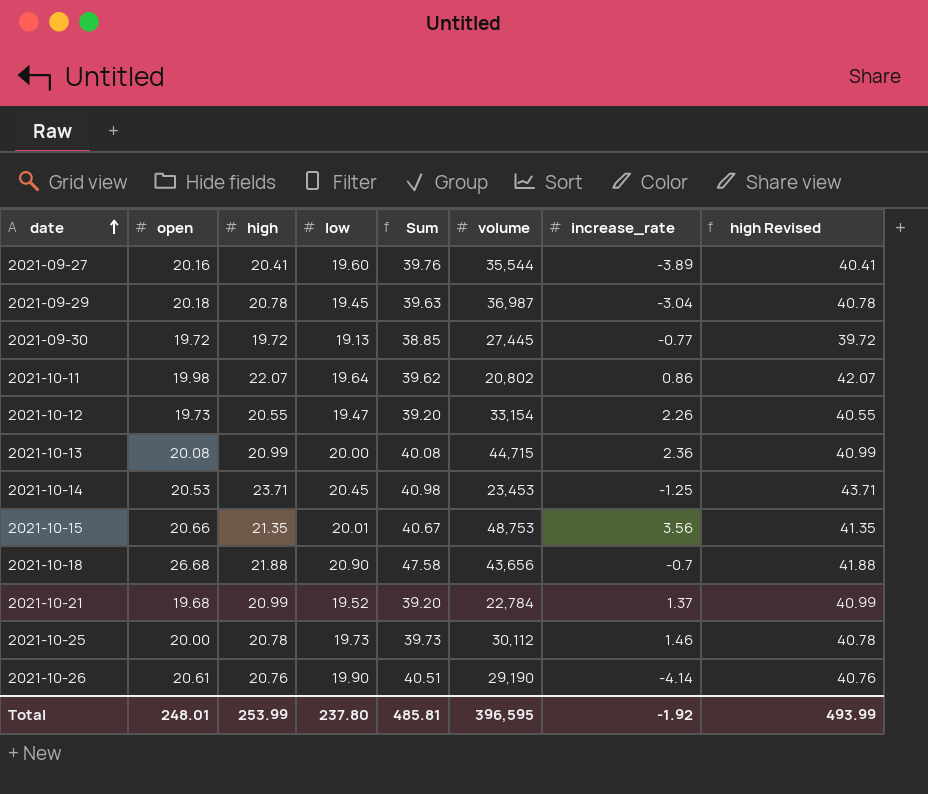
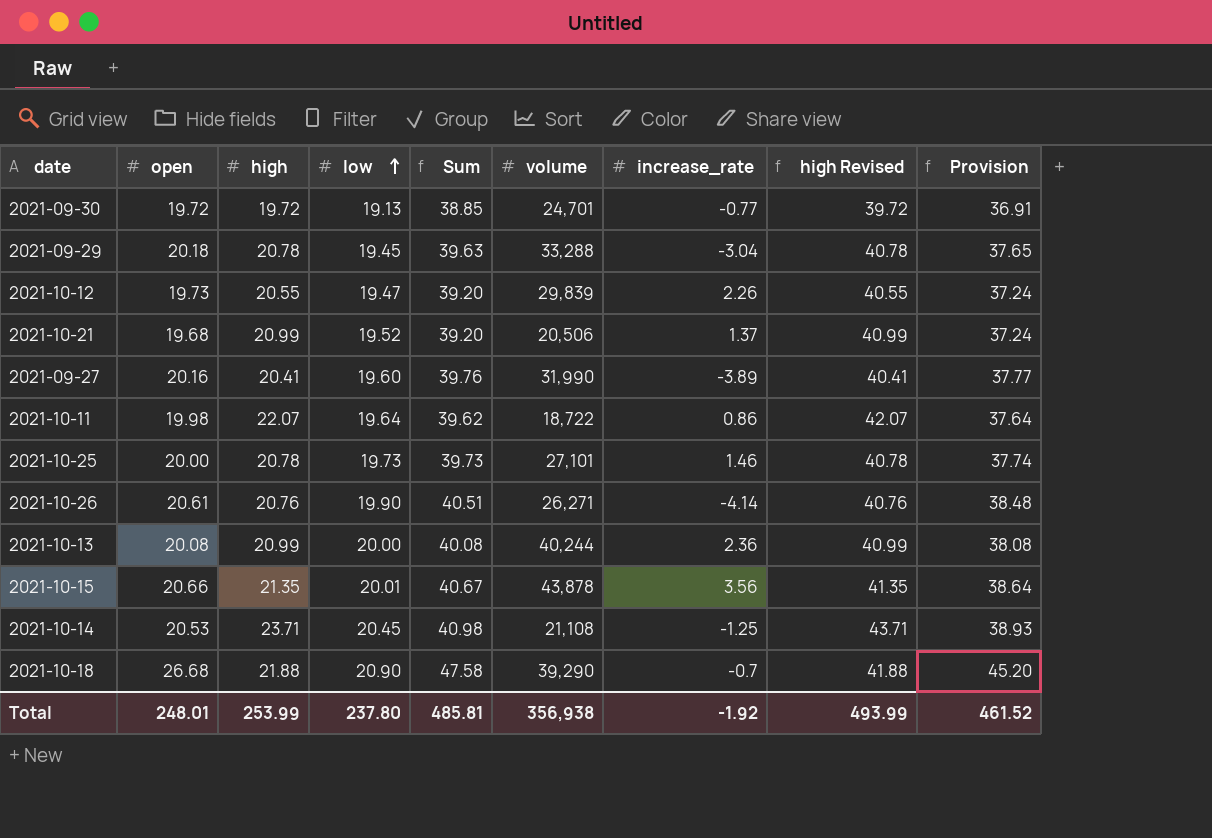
row order: date ascending -> low ascending
column Provision | formula: none -> [Sum] * 0.95
2021-09-30 | volume: 27,445 -> 24,701
2021-09-29 | volume: 36,987 -> 33,288
2021-10-12 | volume: 33,154 -> 29,839
2021-10-21 | volume: 22,784 -> 20,506
2021-09-27 | volume: 35,544 -> 31,990
2021-10-11 | volume: 20,802 -> 18,722
2021-10-25 | volume: 30,112 -> 27,101
2021-10-26 | volume: 29,190 -> 26,271
2021-10-13 | volume: 44,715 -> 40,244
2021-10-15 | volume: 48,753 -> 43,878
2021-10-14 | volume: 23,453 -> 21,108
2021-10-18 | volume: 43,656 -> 39,290
Total | volume: 396,595 -> 356,938

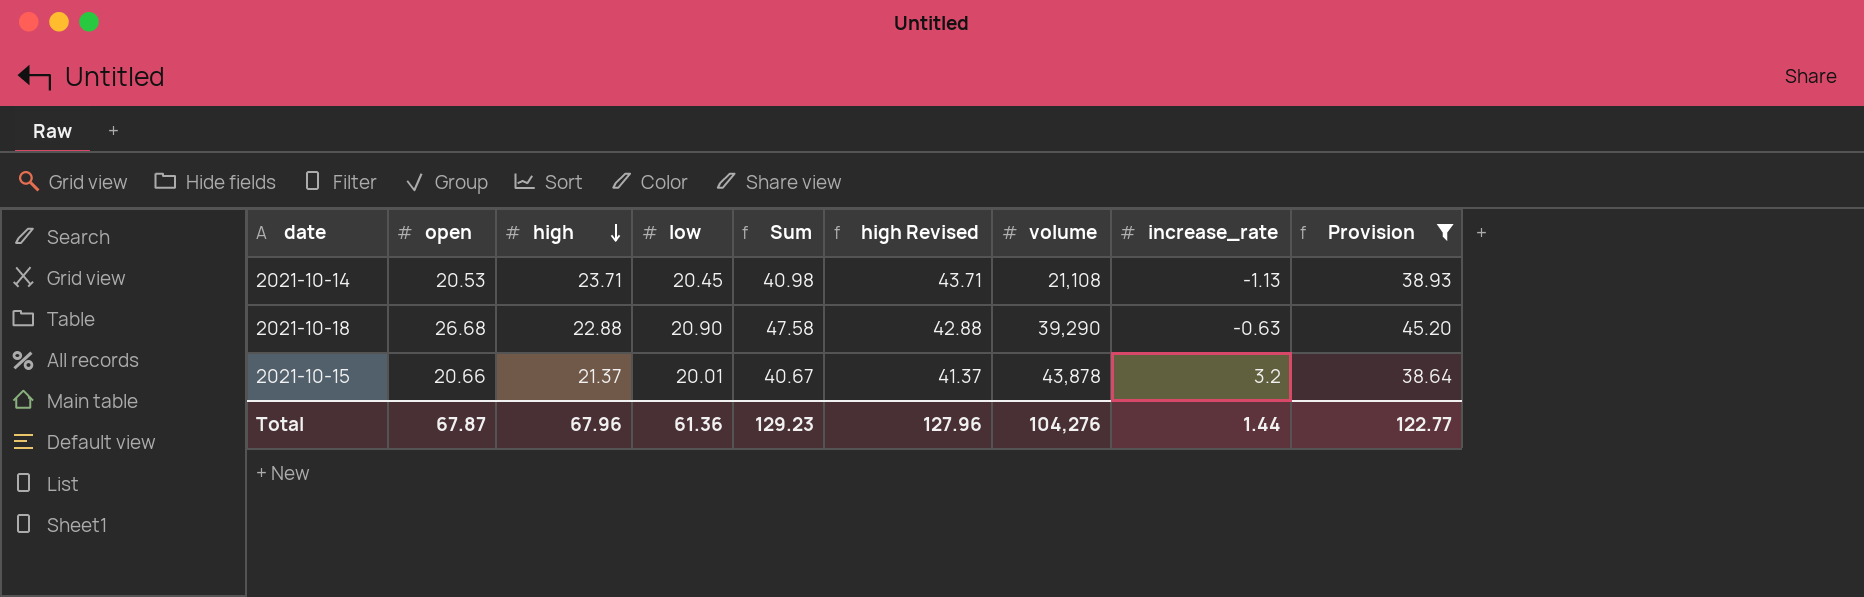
filter: none -> Provision >= 38.64
row order: low ascending -> high descending
column high Revised | position: 8 -> 6
2021-10-14 | increase_rate: -1.25 -> -1.13
2021-10-18 | high: 21.88 -> 22.88
2021-10-18 | high Revised: 41.88 -> 42.88
2021-10-18 | increase_rate: -0.7 -> -0.63
2021-10-15 | high: 21.35 -> 21.37
2021-10-15 | high Revised: 41.35 -> 41.37
2021-10-15 | increase_rate: 3.56 -> 3.2
Total | open: 248.01 -> 67.87
Total | high: 253.99 -> 67.96
Total | low: 237.80 -> 61.36
Total | Sum: 485.81 -> 129.23
Total | high Revised: 493.99 -> 127.96
Total | volume: 356,938 -> 104,276
Total | increase_rate: -1.92 -> 1.44
Total | Provision: 461.52 -> 122.77

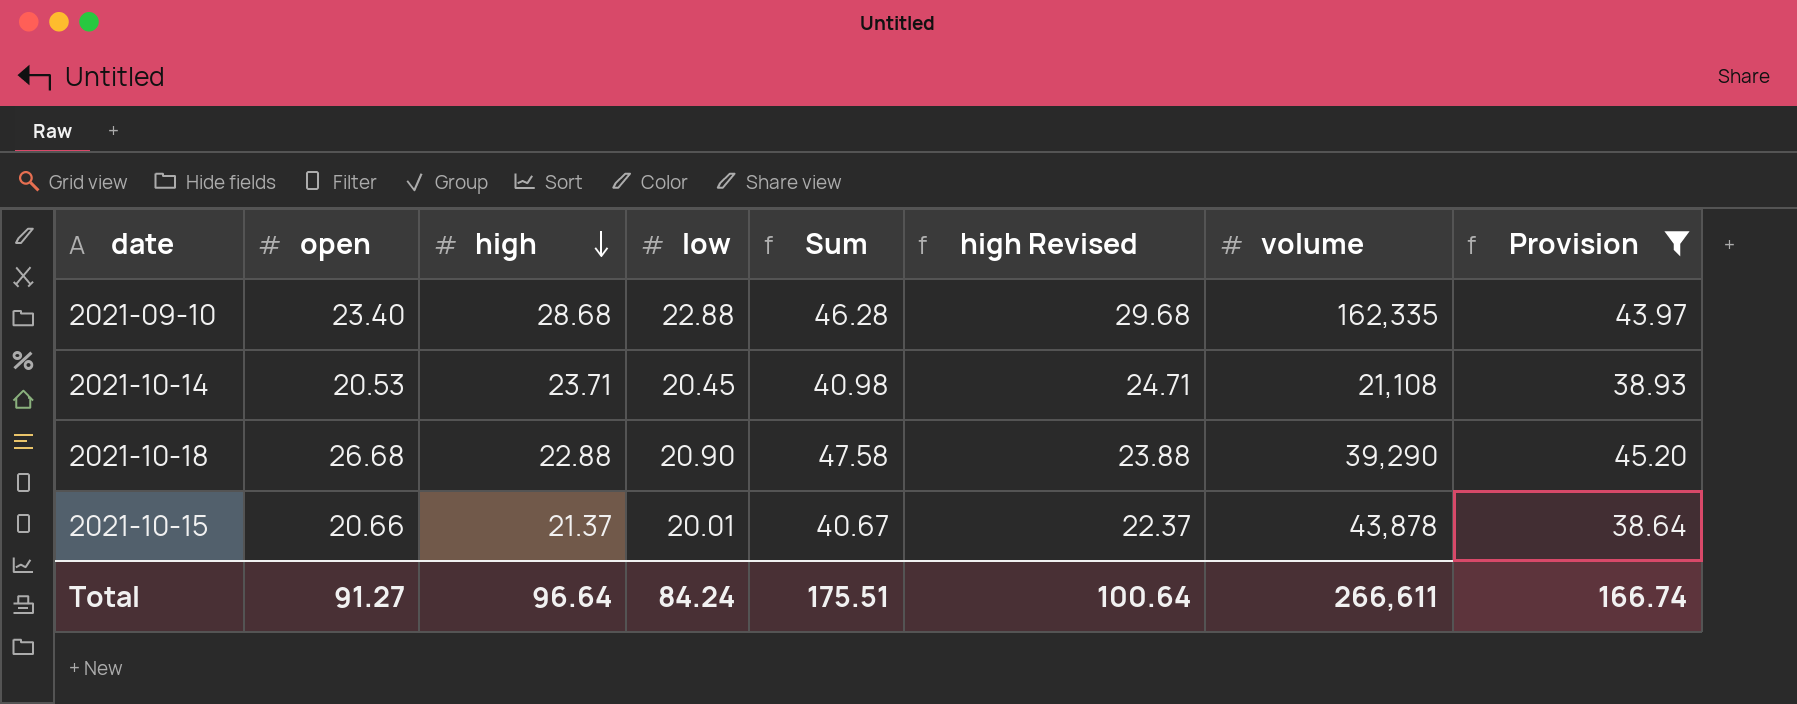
column increase_rate | position: 8 -> none
column high Revised | formula: [high] + 20 -> [high] + 1
row 2021-09-10: none -> 23.40 | 28.68 | 22.88 | 46.28 | 29.68 | 162,335 | 43.97
Total | open: 67.87 -> 91.27
Total | high: 67.96 -> 96.64
Total | low: 61.36 -> 84.24
Total | Sum: 129.23 -> 175.51
Total | high Revised: 127.96 -> 100.64
Total | volume: 104,276 -> 266,611
Total | Provision: 122.77 -> 166.74

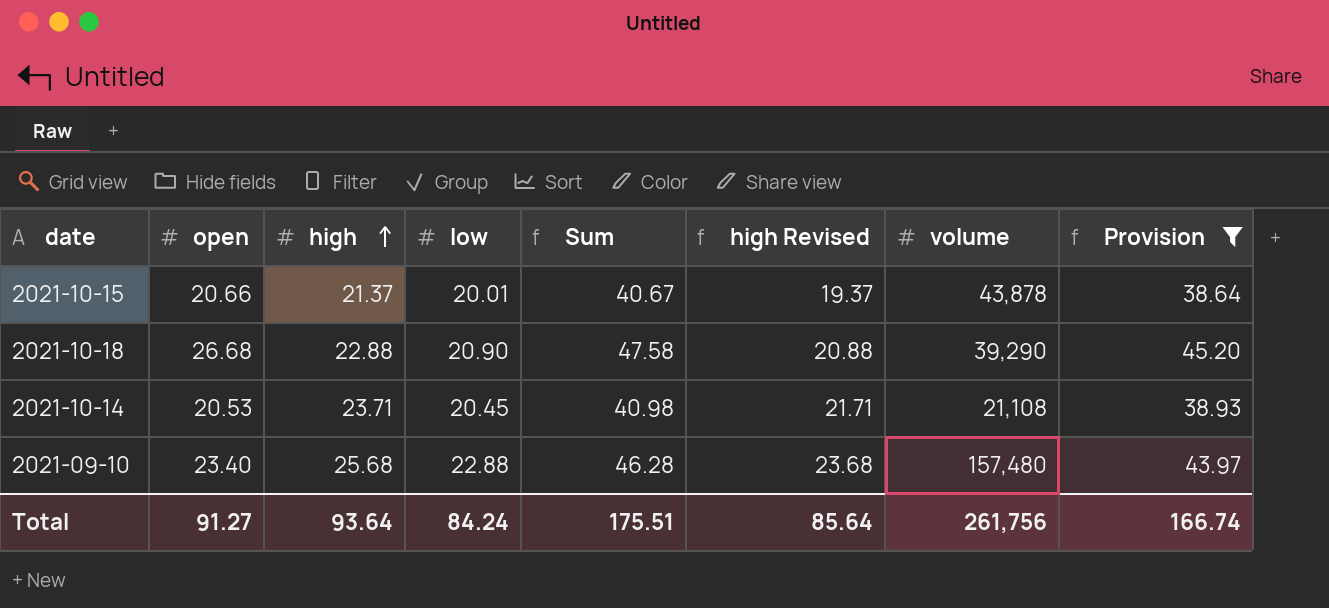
row order: high descending -> high ascending
column high Revised | formula: [high] + 1 -> [high] - 2
2021-09-10 | high: 28.68 -> 25.68
2021-09-10 | volume: 162,335 -> 157,480
Total | high: 96.64 -> 93.64
Total | high Revised: 100.64 -> 85.64
Total | volume: 266,611 -> 261,756

